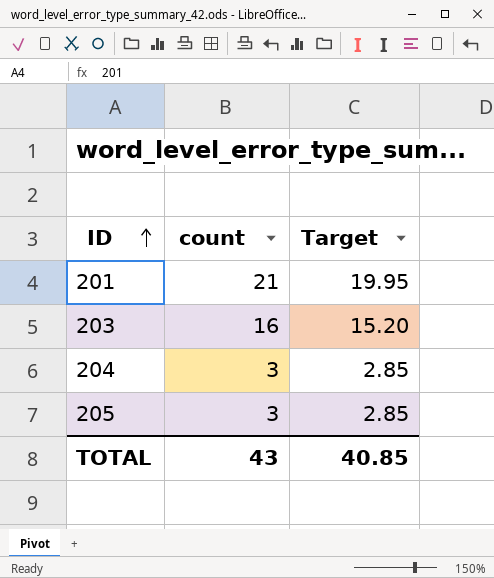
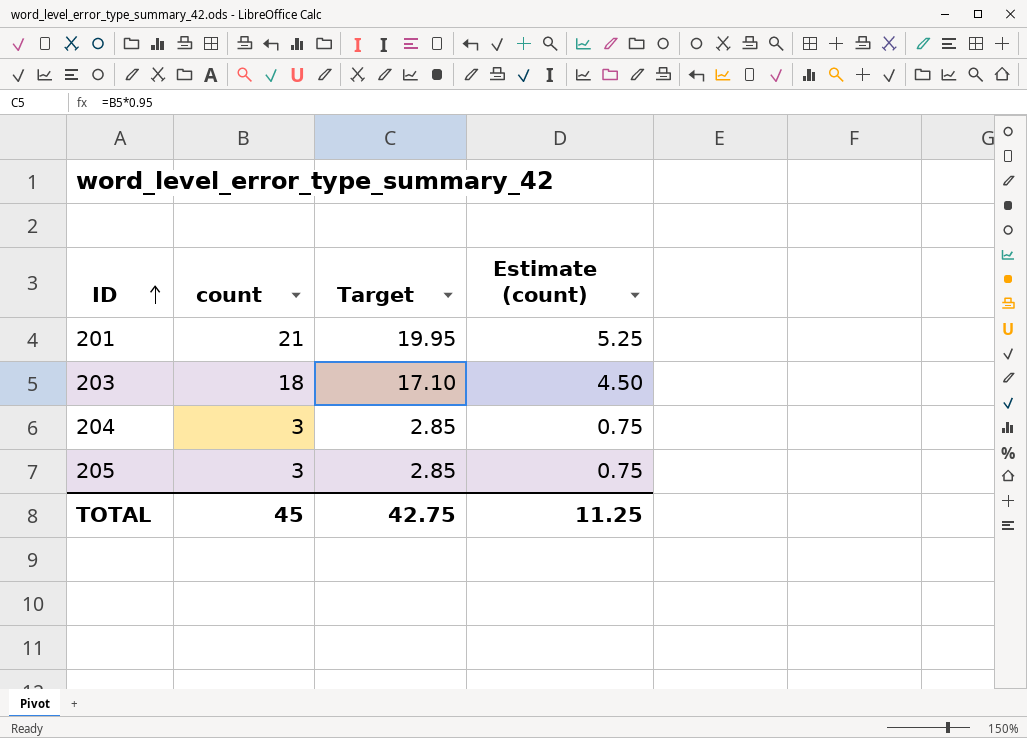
column Estimate (count) | formula: none -> [count] * 0.25
203 | count: 16 -> 18
203 | Target: 15.20 -> 17.10
TOTAL | count: 43 -> 45
TOTAL | Target: 40.85 -> 42.75

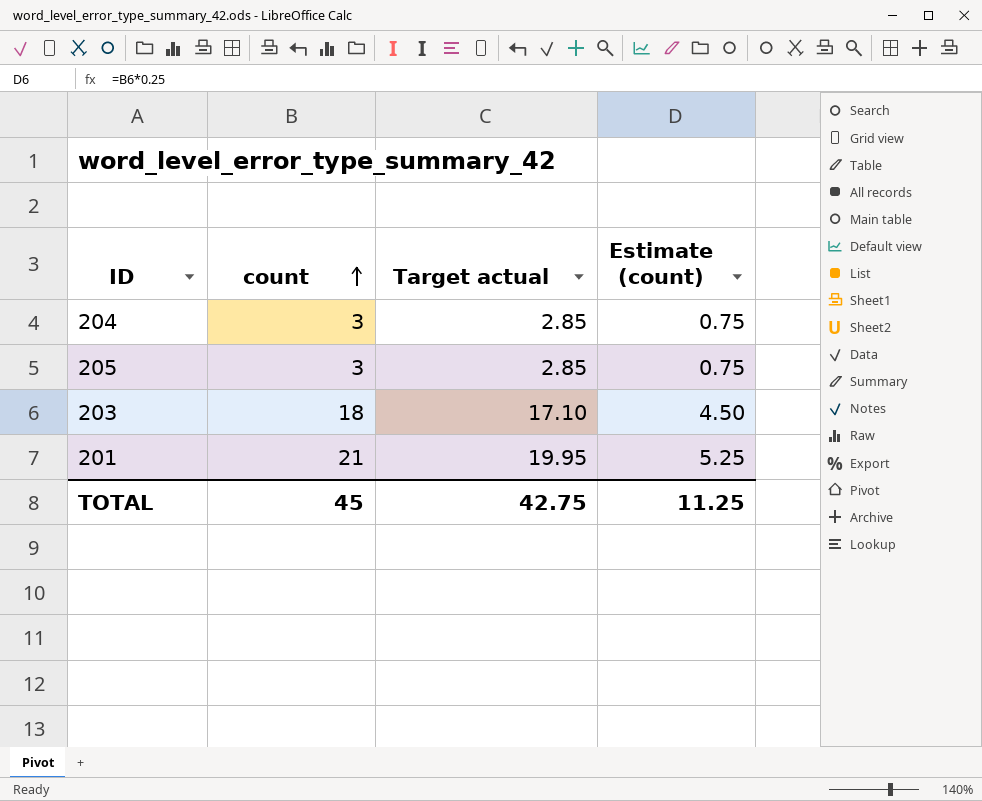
row order: ID ascending -> count ascending
column name: Target -> Target actual

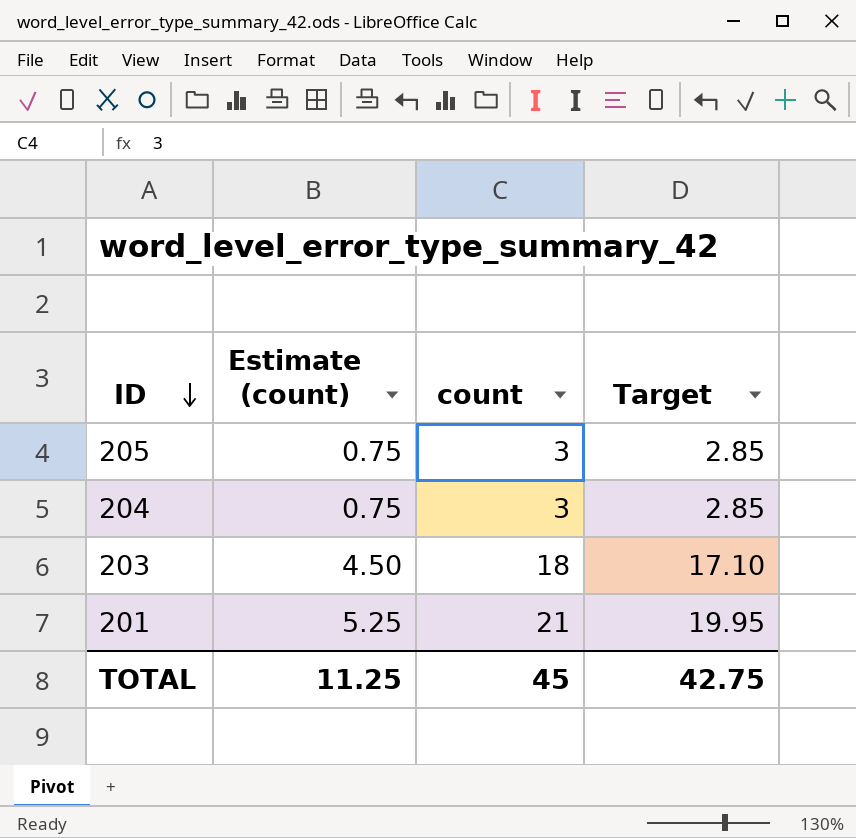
row order: count ascending -> ID descending
column Estimate (count) | position: 4 -> 2
column name: Target actual -> Target

